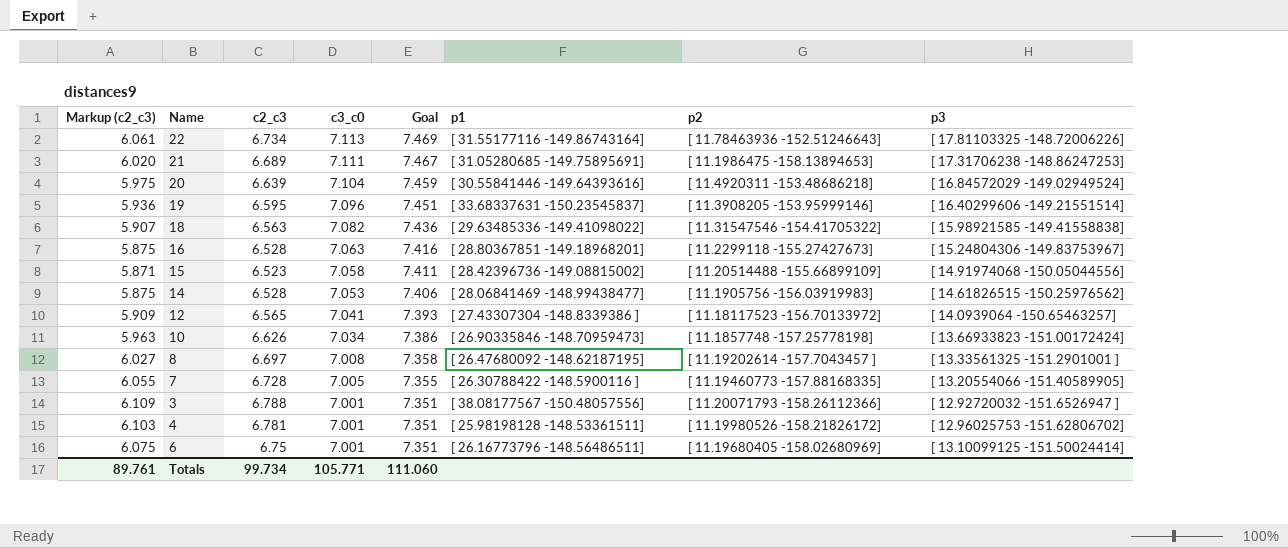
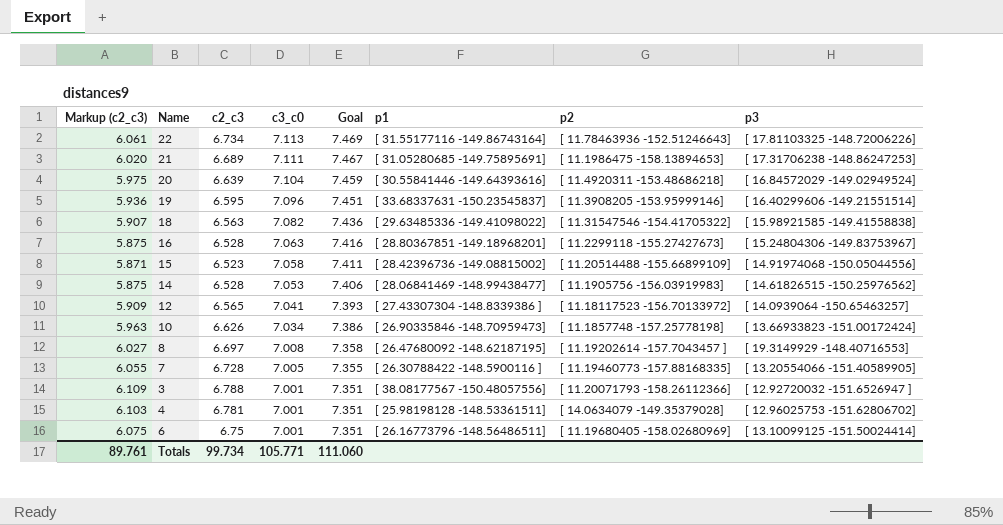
8 | p3: [ 13.33561325 -151.2901001 ] -> [ 19.3149929 -148.40716553]
4 | p2: [ 11.19980526 -158.21826172] -> [ 14.0634079 -149.35379028]

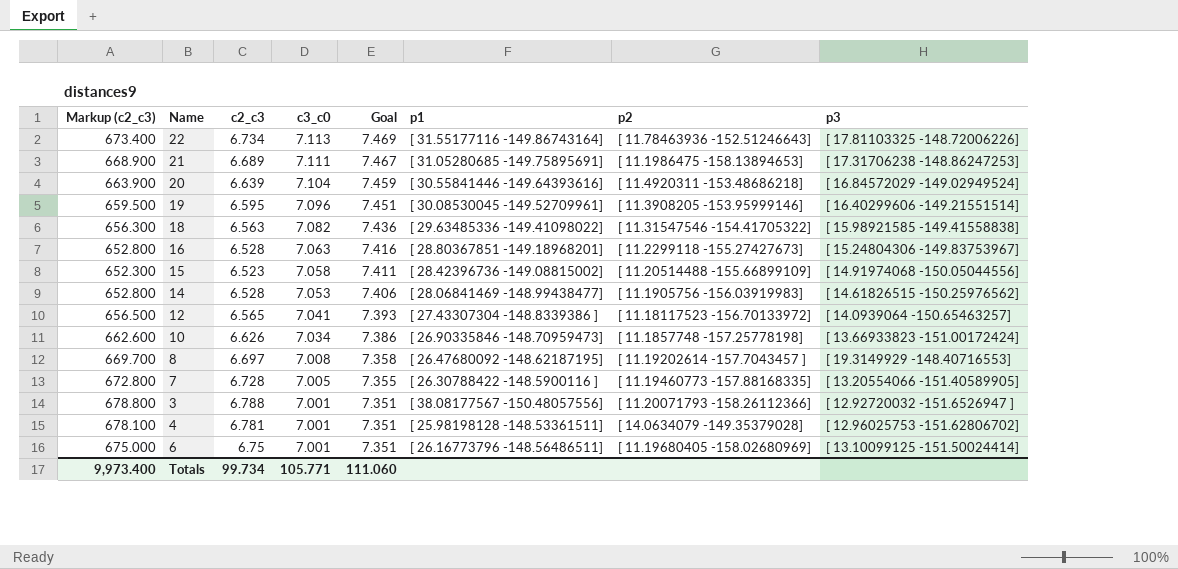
column Markup (c2_c3) | formula: [c2_c3] * 0.9 -> [c2_c3] * 100
19 | p1: [ 33.68337631 -150.23545837] -> [ 30.08530045 -149.52709961]
Totals | Markup (c2_c3): 89.761 -> 9,973.400

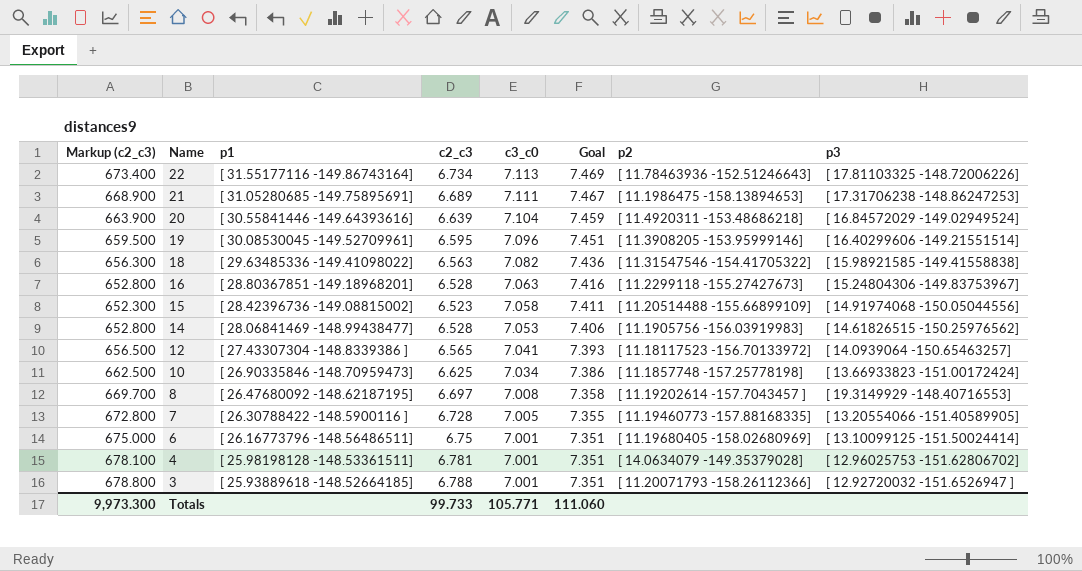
row order: c3_c0 descending -> Name descending
column p1 | position: 6 -> 3
10 | Markup (c2_c3): 662.600 -> 662.500
10 | c2_c3: 6.626 -> 6.625
3 | p1: [ 38.08177567 -150.48057556] -> [ 25.93889618 -148.52664185]
Totals | Markup (c2_c3): 9,973.400 -> 9,973.300
Totals | c2_c3: 99.734 -> 99.733

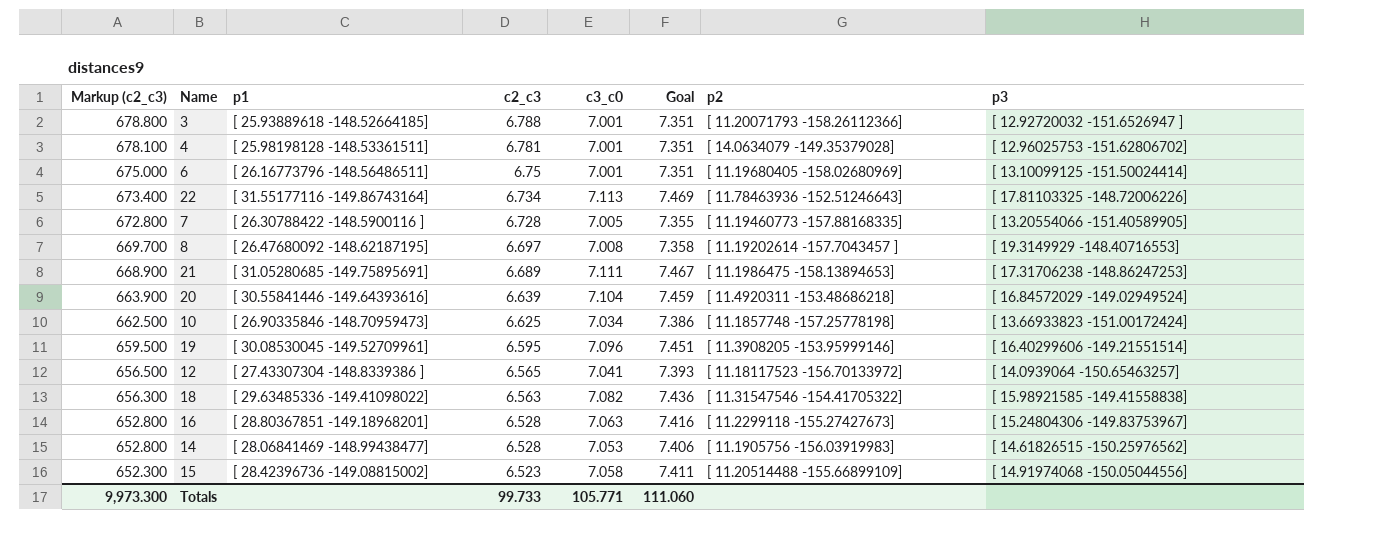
row order: Name descending -> Markup (c2_c3) descending

